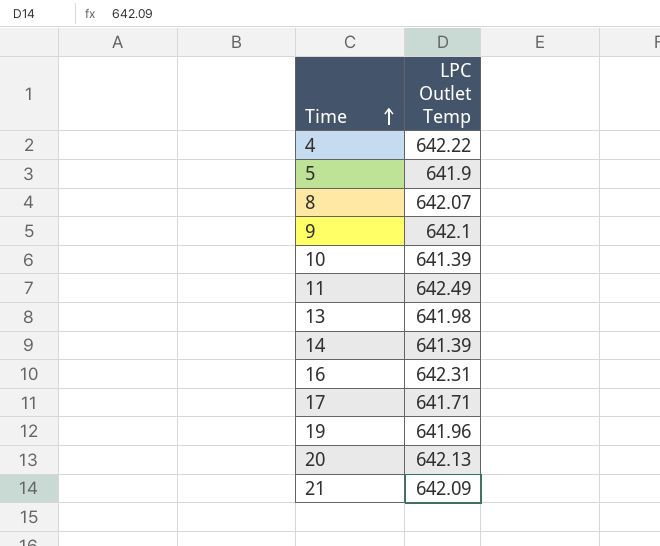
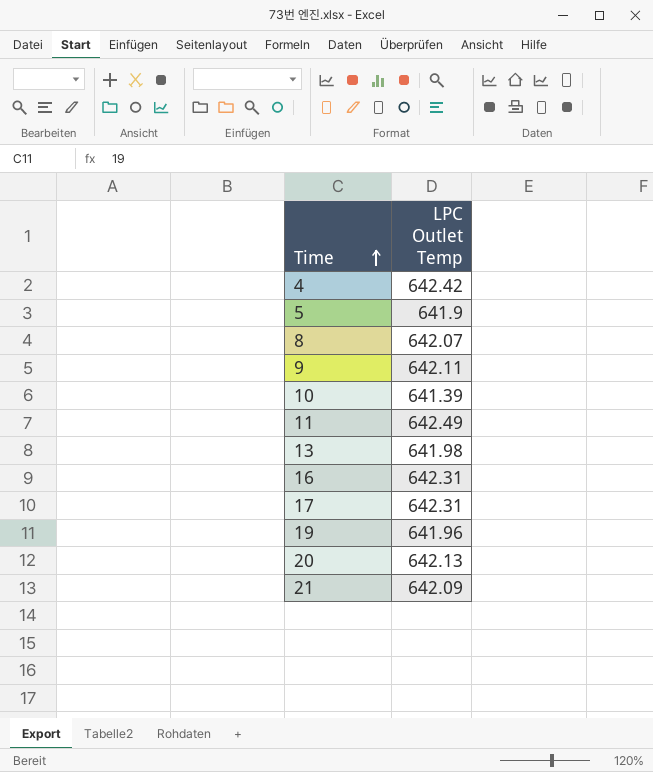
row 14: 641.39 -> none
4 | LPC Outlet Temp: 642.22 -> 642.42
9 | LPC Outlet Temp: 642.1 -> 642.11
17 | LPC Outlet Temp: 641.71 -> 642.31

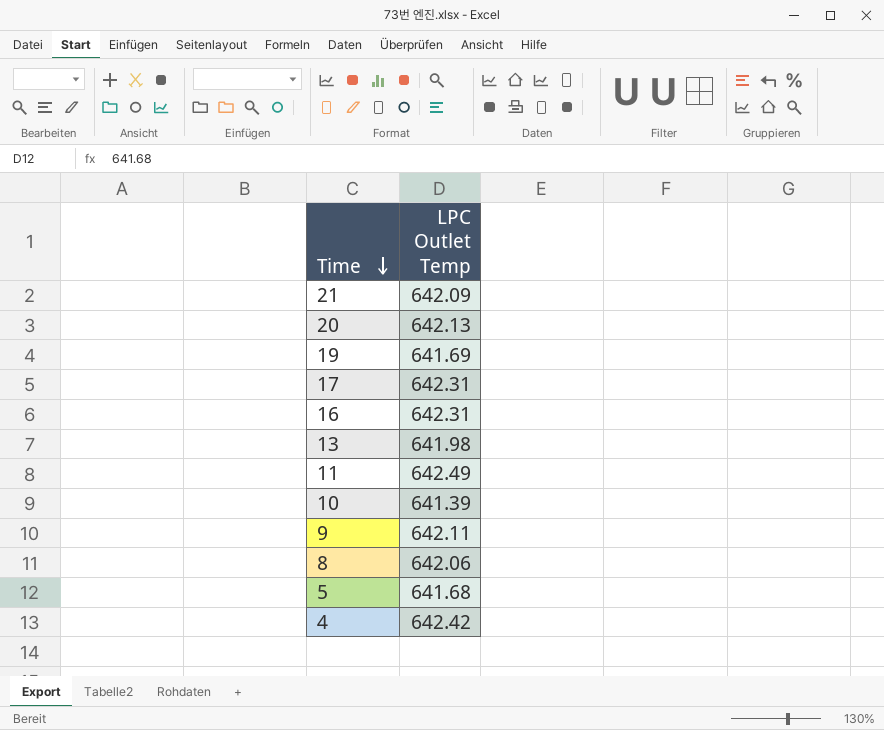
row order: Time ascending -> Time descending
19 | LPC Outlet Temp: 641.96 -> 641.69
8 | LPC Outlet Temp: 642.07 -> 642.06
5 | LPC Outlet Temp: 641.9 -> 641.68

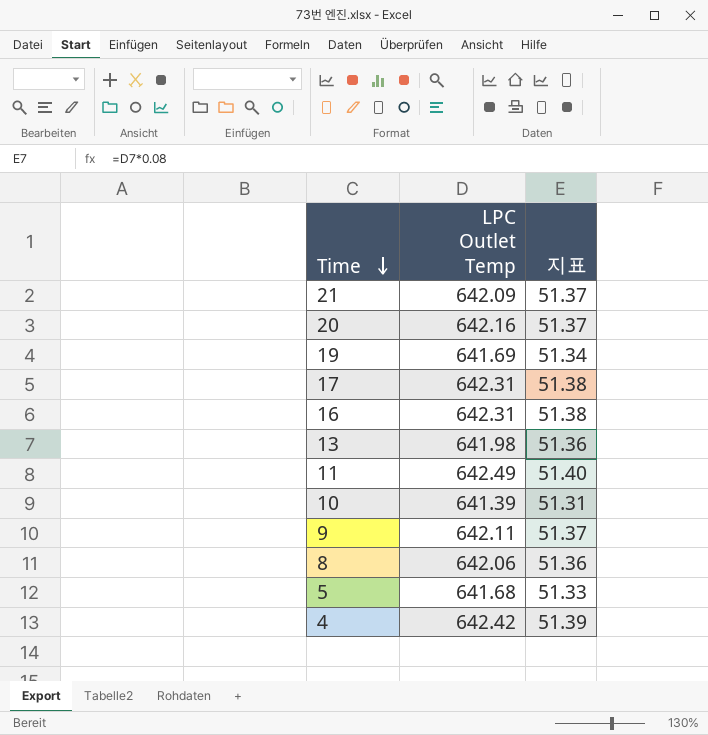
column 지표 | formula: none -> [LPC Outlet Temp] * 0.08
20 | LPC Outlet Temp: 642.13 -> 642.16

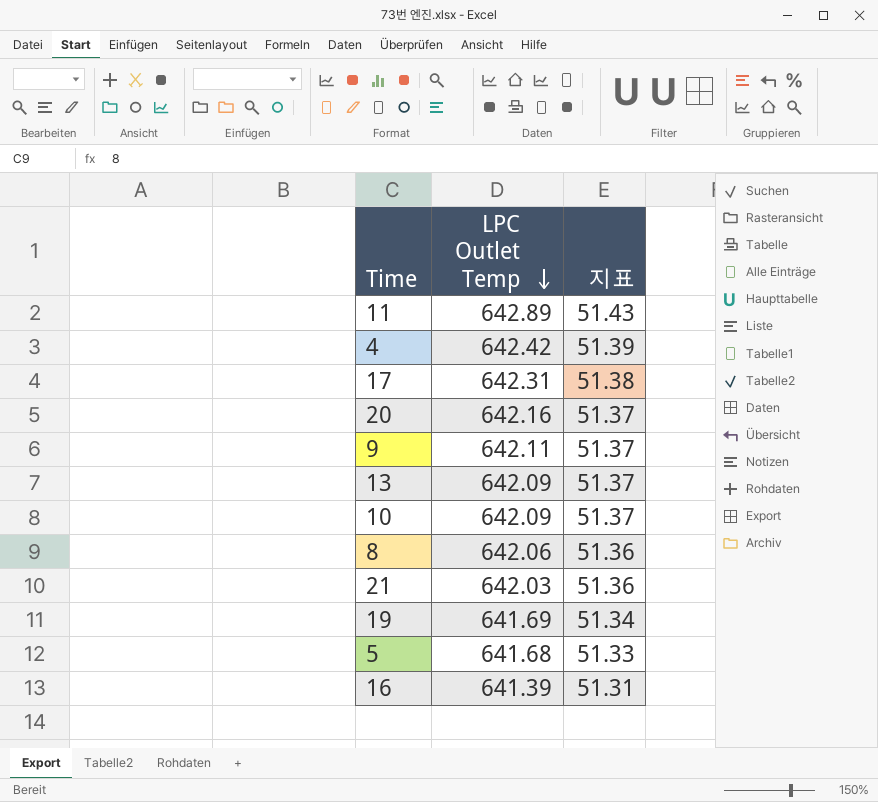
row order: Time descending -> LPC Outlet Temp descending
11 | LPC Outlet Temp: 642.49 -> 642.89
11 | 지표: 51.40 -> 51.43
13 | LPC Outlet Temp: 641.98 -> 642.09
13 | 지표: 51.36 -> 51.37
10 | LPC Outlet Temp: 641.39 -> 642.09
10 | 지표: 51.31 -> 51.37
21 | LPC Outlet Temp: 642.09 -> 642.03
21 | 지표: 51.37 -> 51.36
16 | LPC Outlet Temp: 642.31 -> 641.39
16 | 지표: 51.38 -> 51.31

